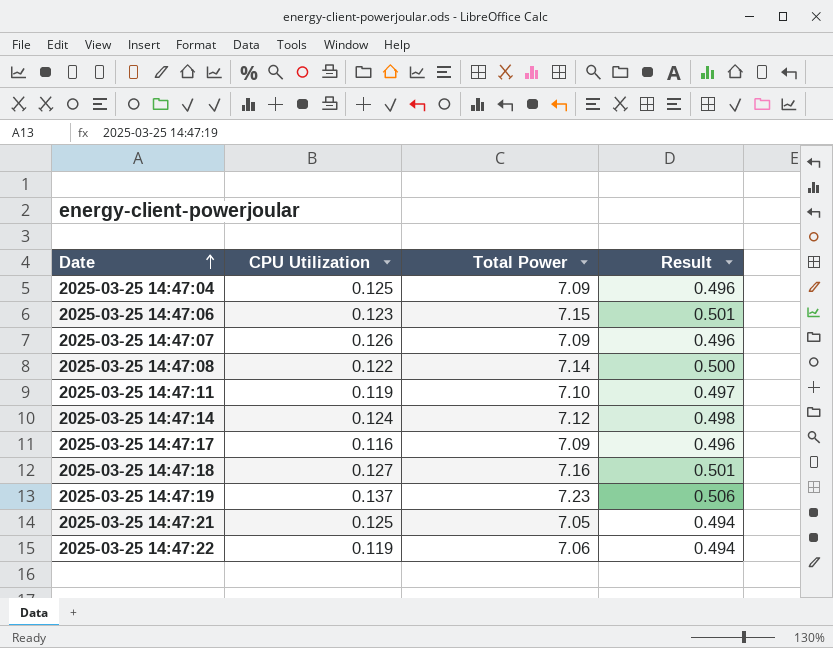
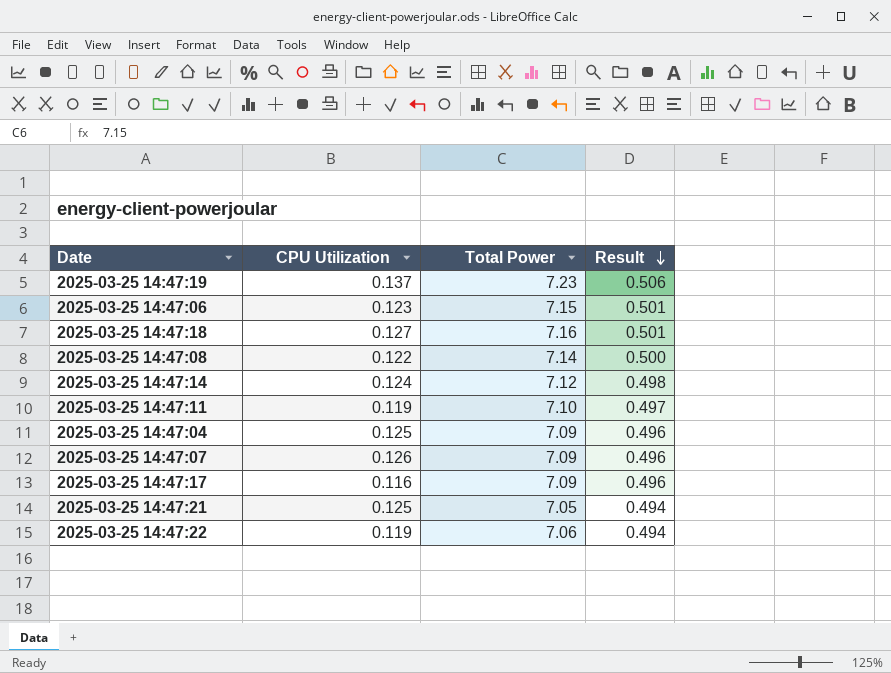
row order: Date ascending -> Result descending

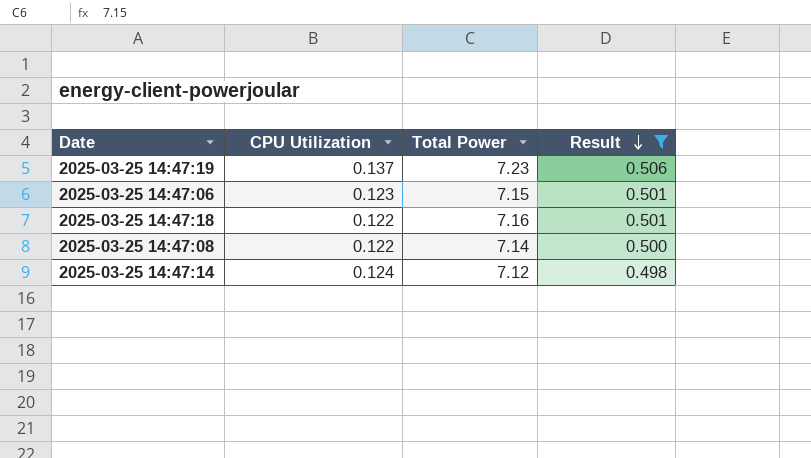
filter: none -> Result >= 0.498
2025-03-25 14:47:18 | CPU Utilization: 0.127 -> 0.122

